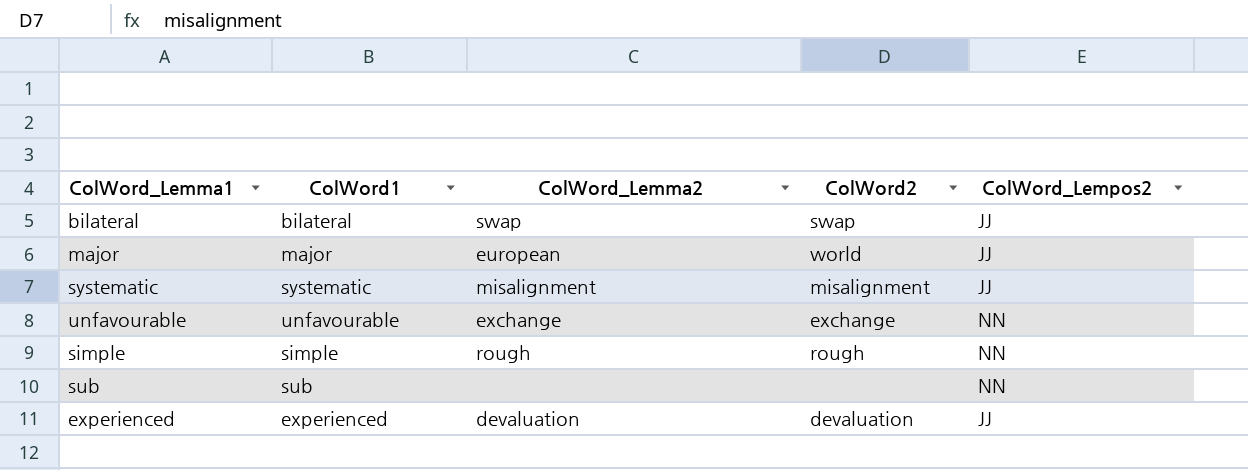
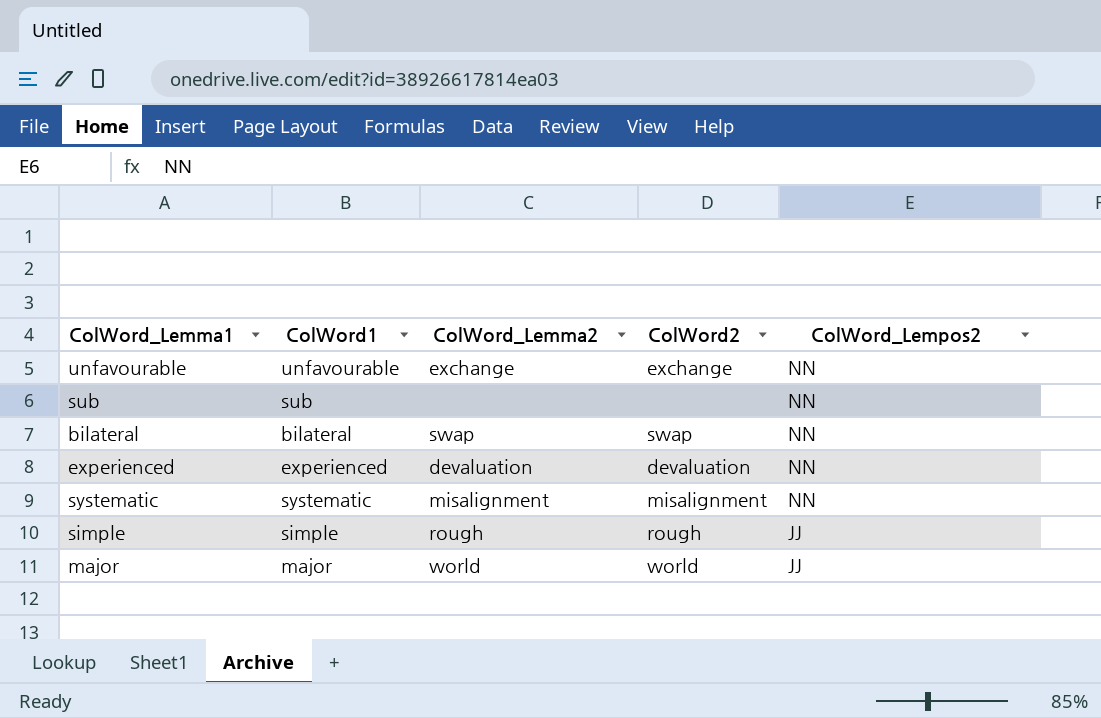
row order: none -> ColWord_Lempos2 descending
bilateral | ColWord_Lempos2: JJ -> NN
experienced | ColWord_Lempos2: JJ -> NN
systematic | ColWord_Lempos2: JJ -> NN
simple | ColWord_Lempos2: NN -> JJ
major | ColWord_Lemma2: european -> world

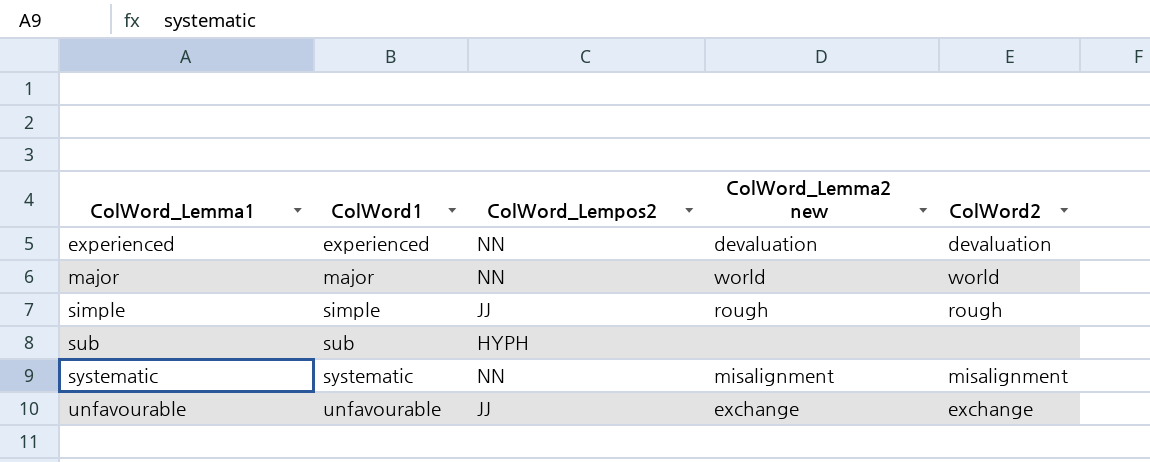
row order: ColWord_Lempos2 descending -> ColWord_Lemma1 ascending
column ColWord_Lempos2 | position: 5 -> 3
column name: ColWord_Lemma2 -> ColWord_Lemma2 new
row bilateral: bilateral | swap | swap | NN -> none
major | ColWord_Lempos2: JJ -> NN
sub | ColWord_Lempos2: NN -> HYPH
unfavourable | ColWord_Lempos2: NN -> JJ

